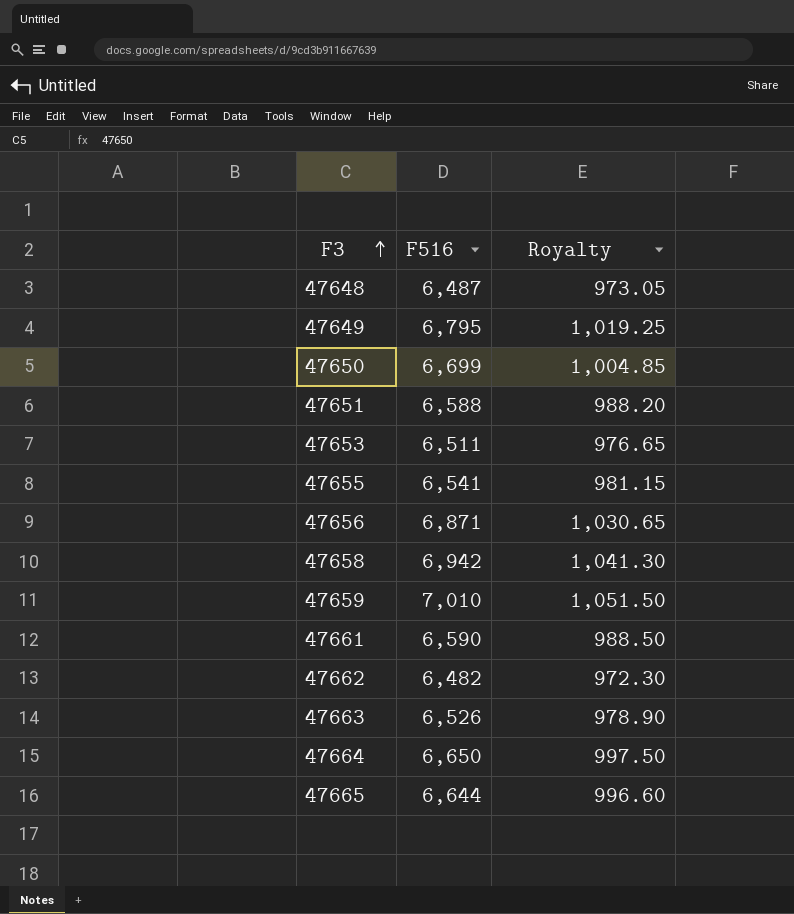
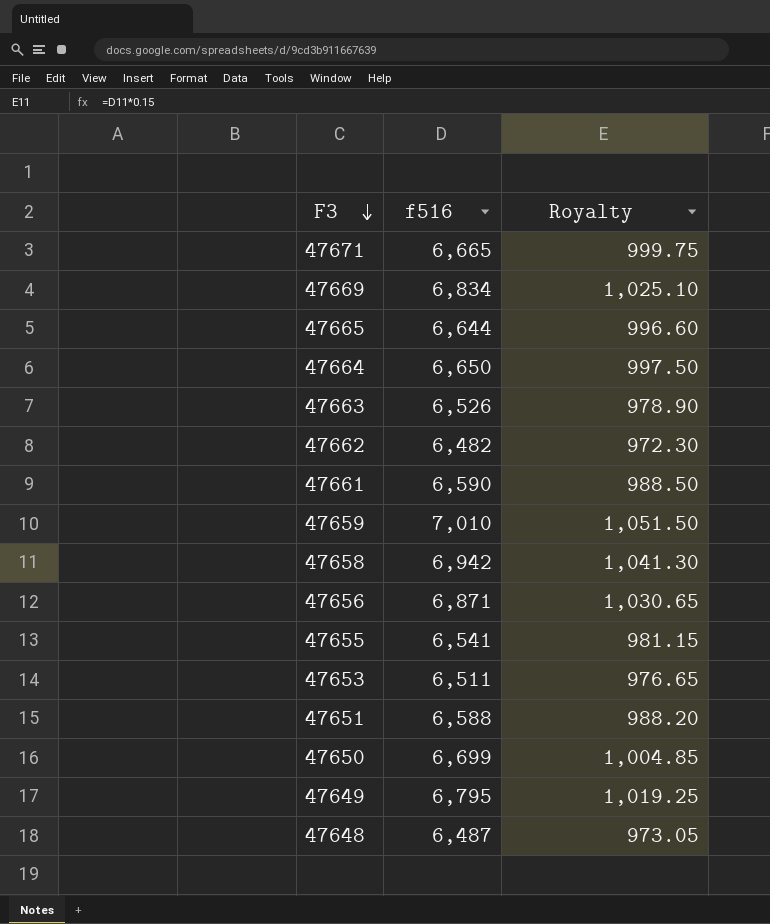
row order: F3 ascending -> F3 descending
column name: F516 -> f516
row 47671: none -> 6,665 | 999.75
row 47669: none -> 6,834 | 1,025.10

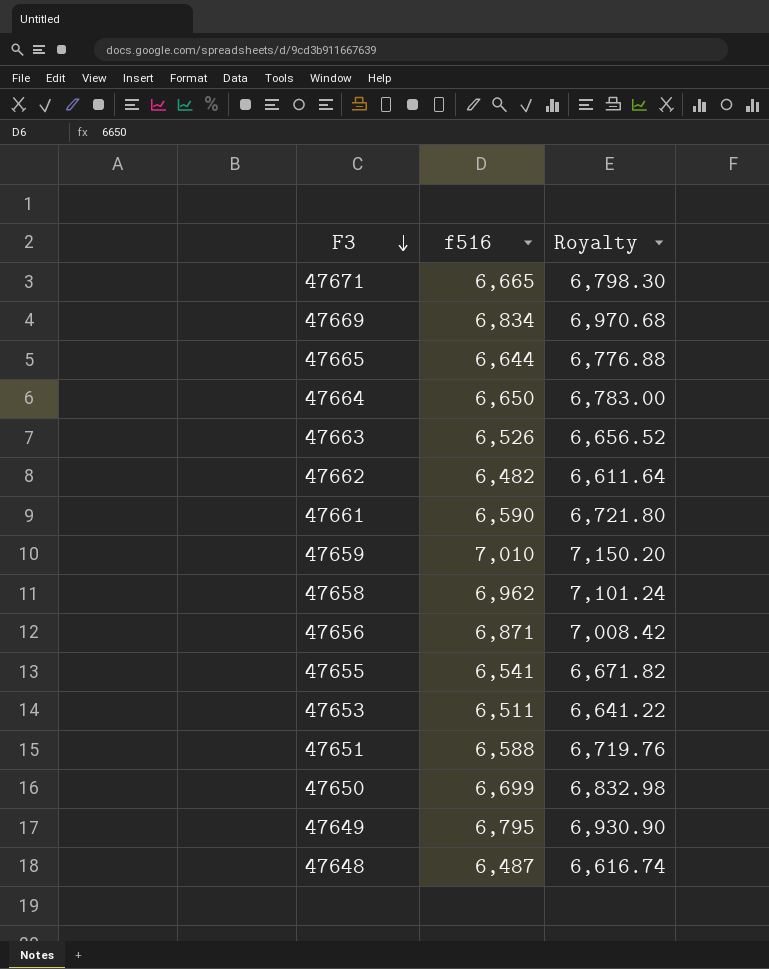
column Royalty | formula: [f516] * 0.15 -> [f516] * 1.02
47658 | f516: 6,942 -> 6,962

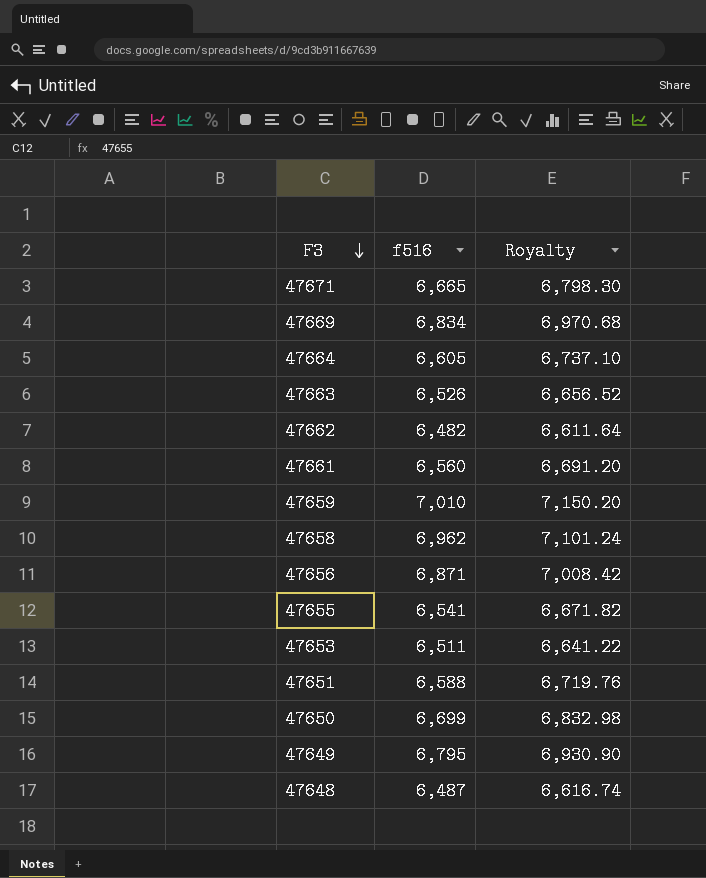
row 47665: 6,644 | 6,776.88 -> none
47664 | f516: 6,650 -> 6,605
47664 | Royalty: 6,783.00 -> 6,737.10
47661 | f516: 6,590 -> 6,560
47661 | Royalty: 6,721.80 -> 6,691.20

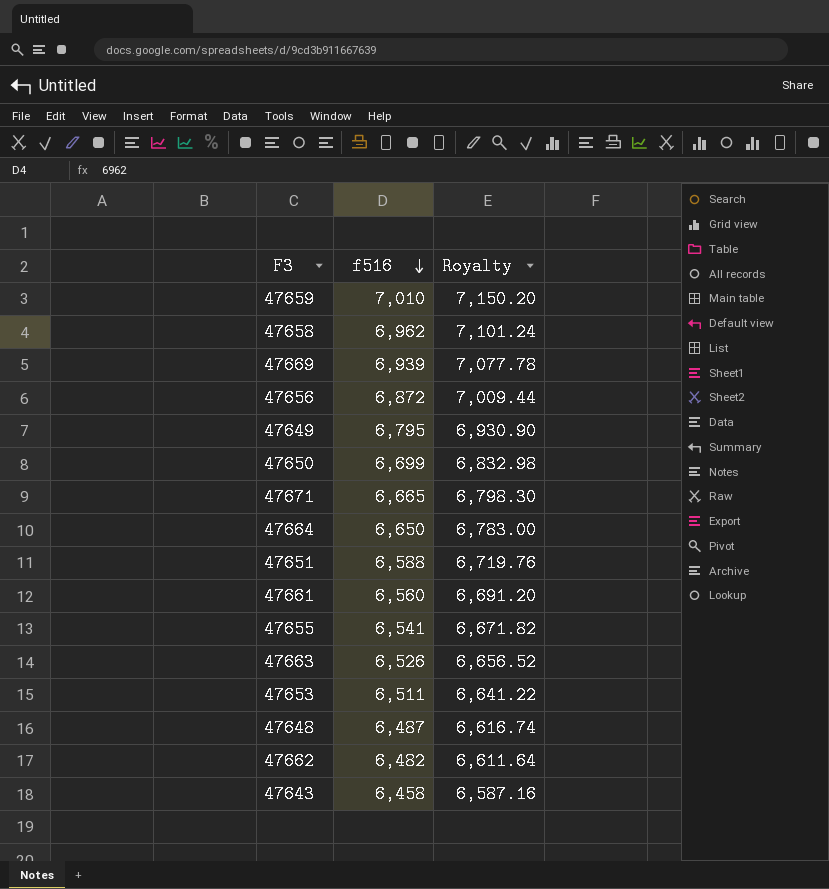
row order: F3 descending -> f516 descending
47669 | f516: 6,834 -> 6,939
47669 | Royalty: 6,970.68 -> 7,077.78
47656 | f516: 6,871 -> 6,872
47656 | Royalty: 7,008.42 -> 7,009.44
47664 | f516: 6,605 -> 6,650
47664 | Royalty: 6,737.10 -> 6,783.00
row 47643: none -> 6,458 | 6,587.16

